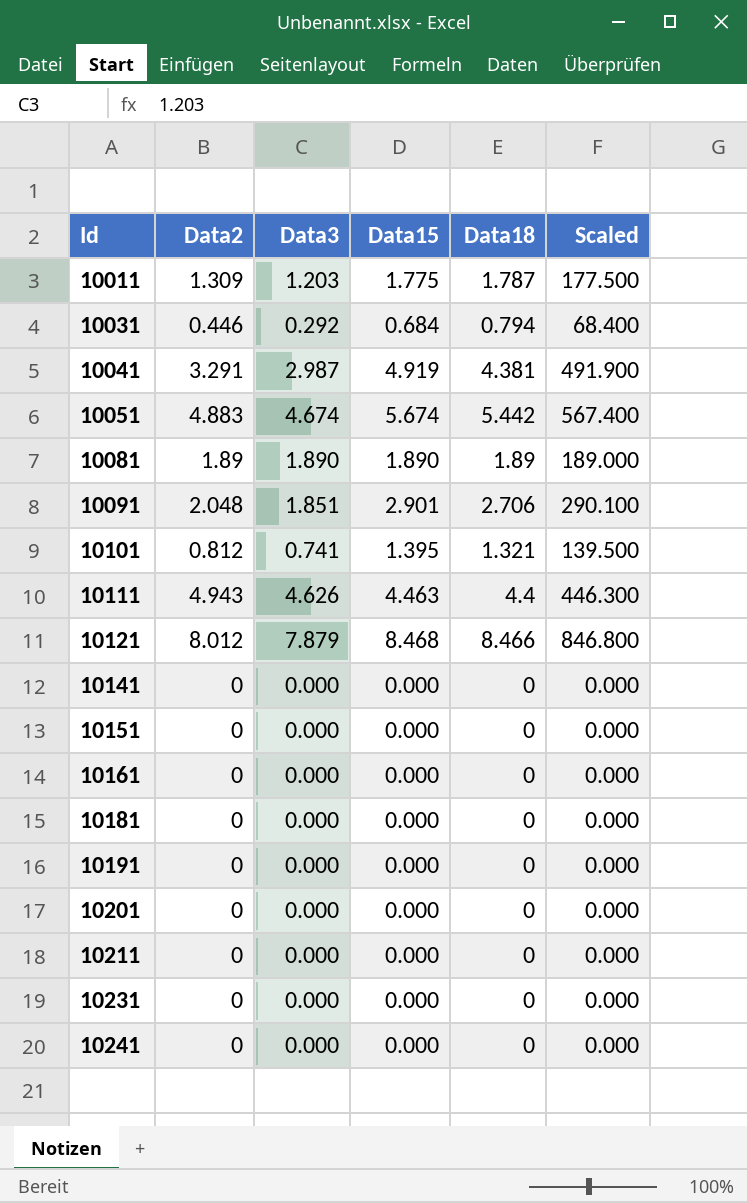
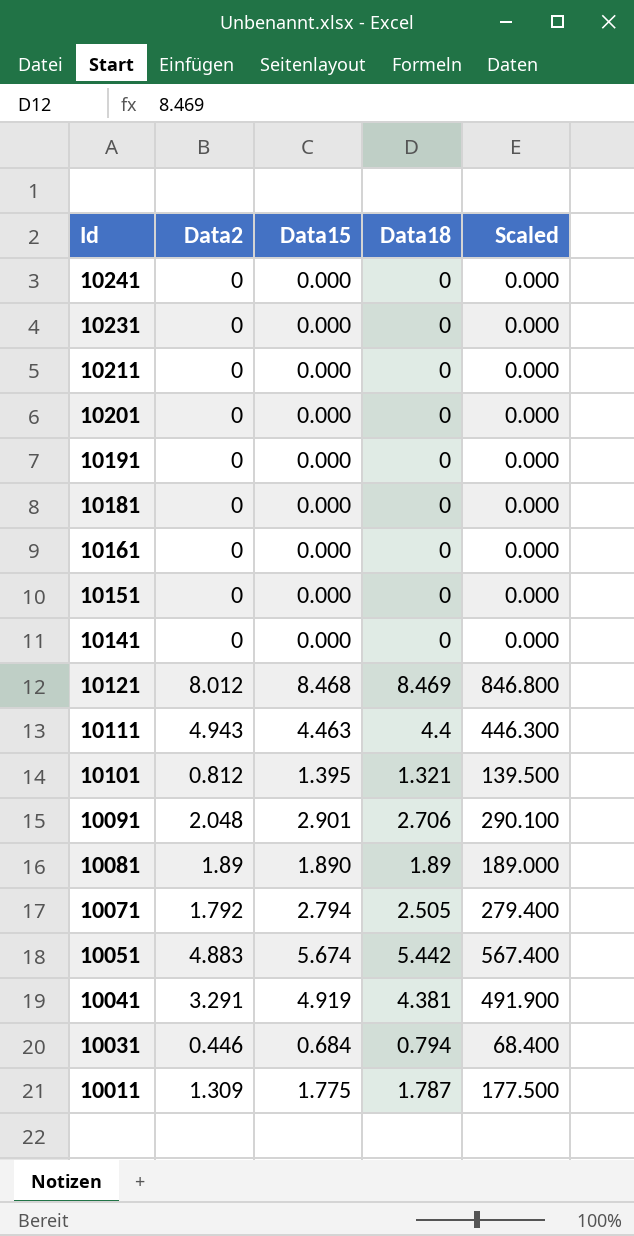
row order: Id ascending -> Id descending
column Data3 | position: 3 -> none
10121 | Data18: 8.466 -> 8.469
row 10071: none -> 1.792 | 2.794 | 2.505 | 279.400

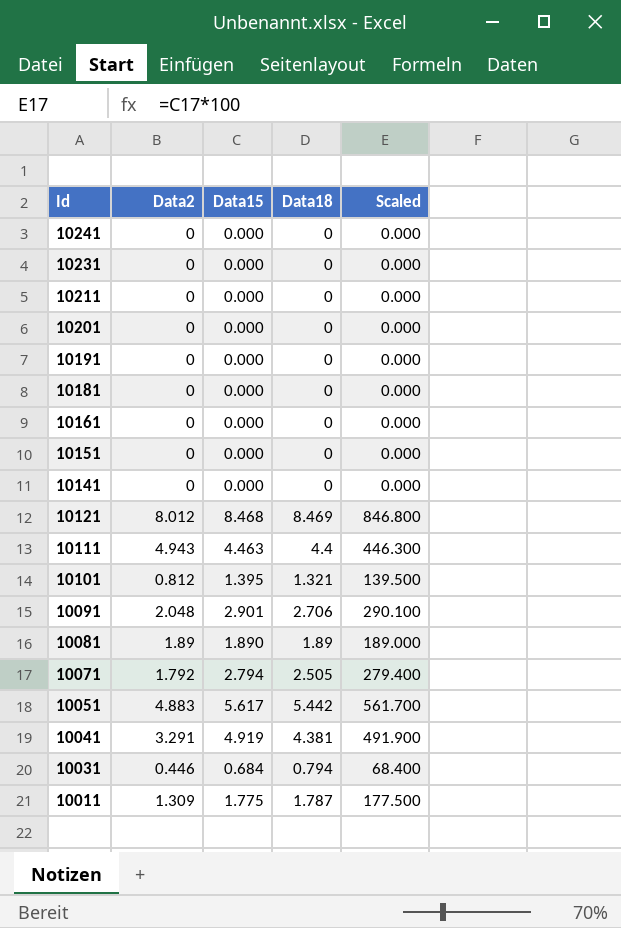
10051 | Data15: 5.674 -> 5.617
10051 | Scaled: 567.400 -> 561.700

